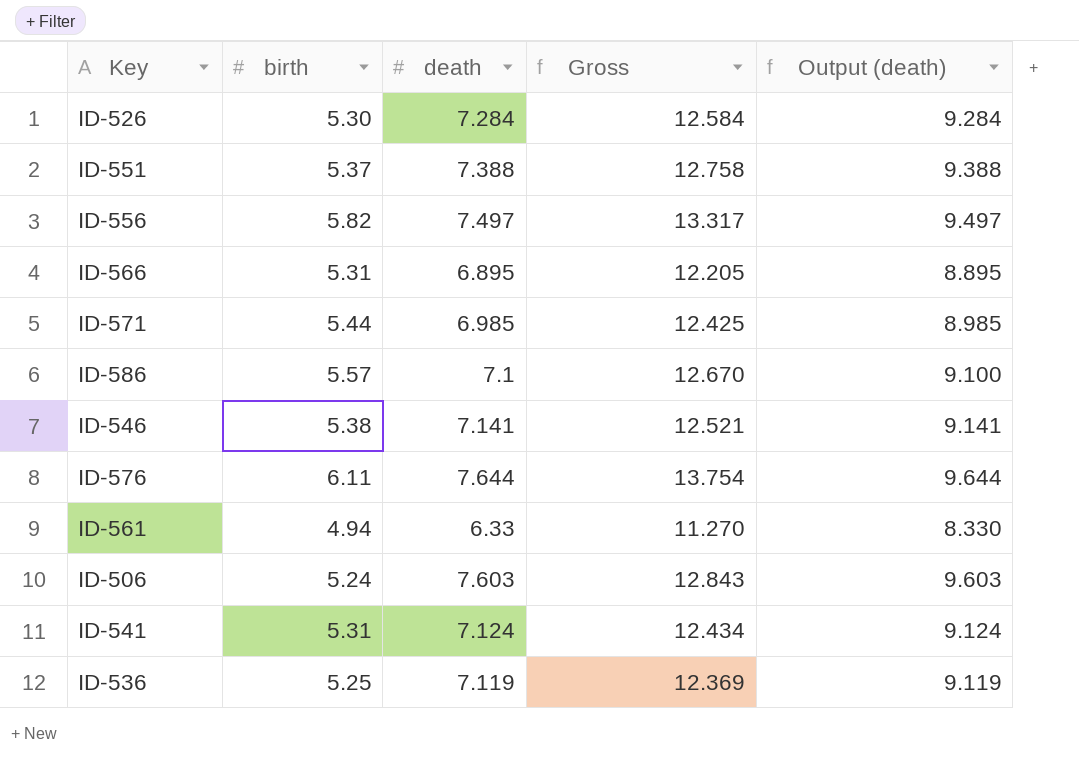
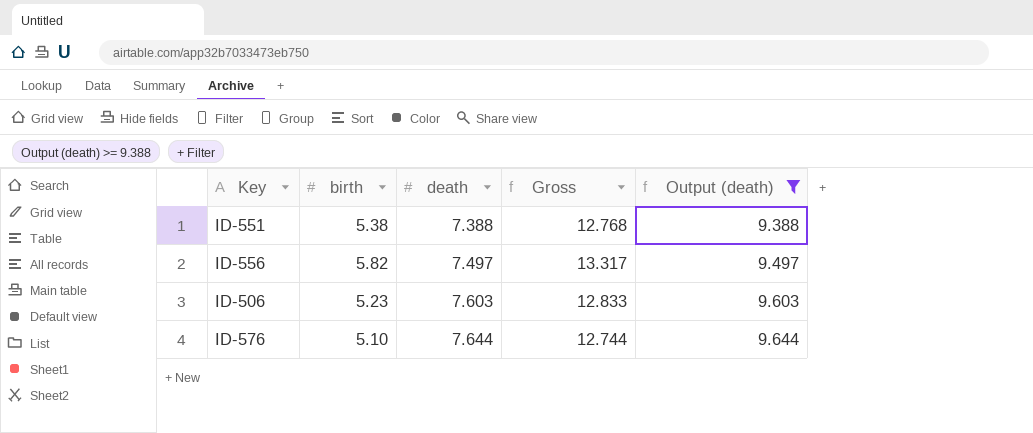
filter: none -> Output (death) >= 9.388
row order: none -> death ascending
ID-551 | birth: 5.37 -> 5.38
ID-551 | Gross: 12.758 -> 12.768
ID-506 | birth: 5.24 -> 5.23
ID-506 | Gross: 12.843 -> 12.833
ID-576 | birth: 6.11 -> 5.10
ID-576 | Gross: 13.754 -> 12.744

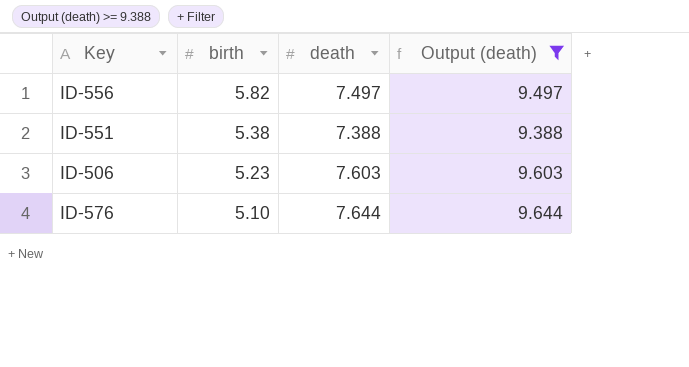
row order: death ascending -> birth descending
column Gross | formula: [birth] + [death] -> none

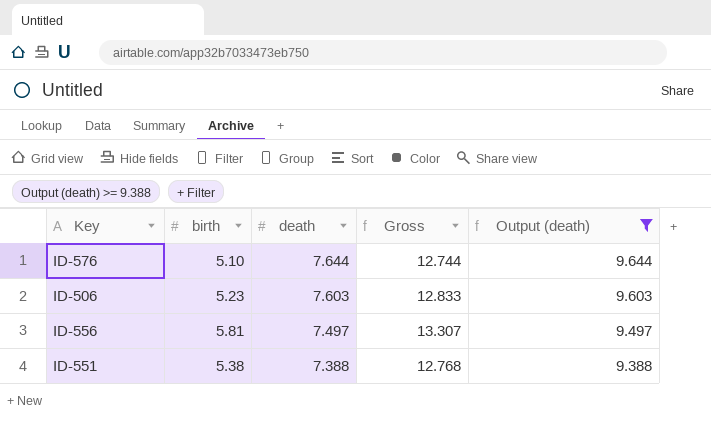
row order: birth descending -> death descending
column Gross | formula: none -> [birth] + [death]
ID-556 | birth: 5.82 -> 5.81

